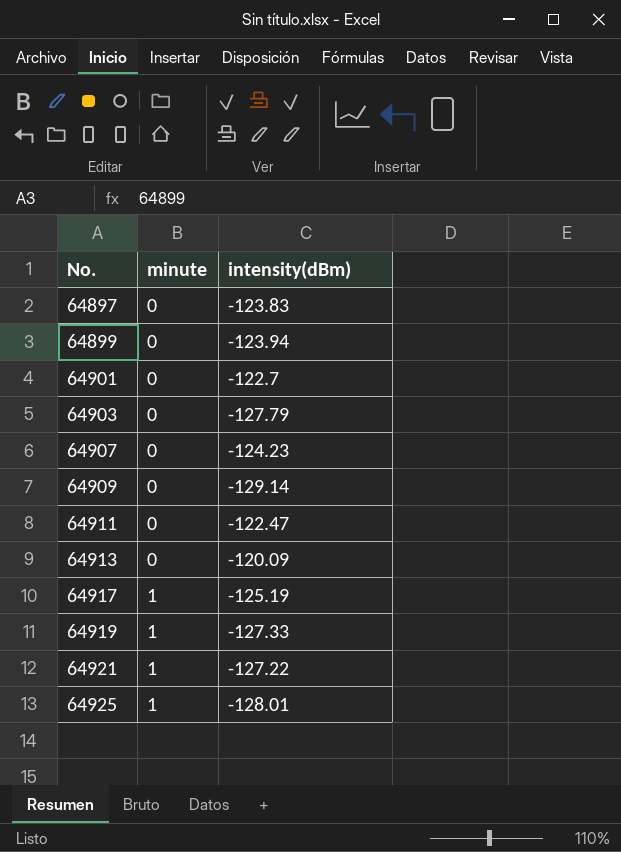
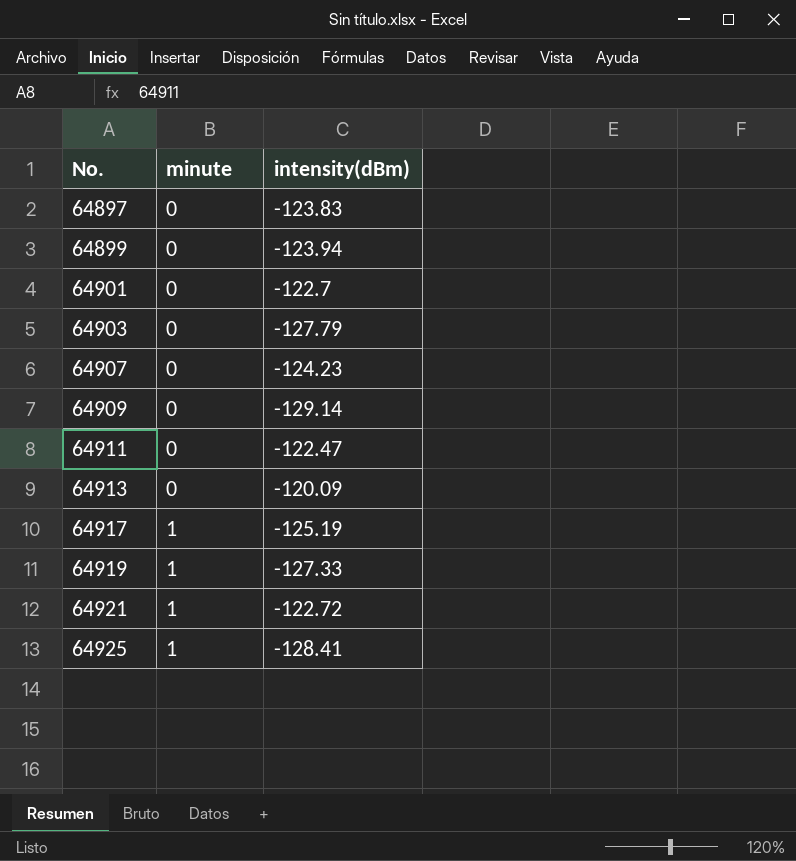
64921 | intensity(dBm): -127.22 -> -122.72
64925 | intensity(dBm): -128.01 -> -128.41

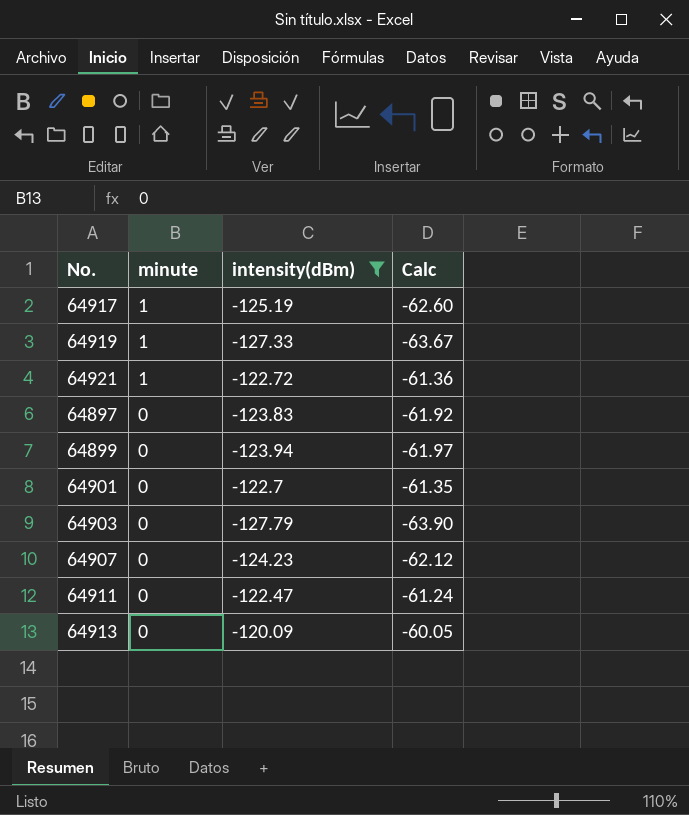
filter: none -> intensity(dBm) >= -127.79
row order: No. ascending -> minute descending
column Calc | formula: none -> [intensity(dBm)] * 0.5

